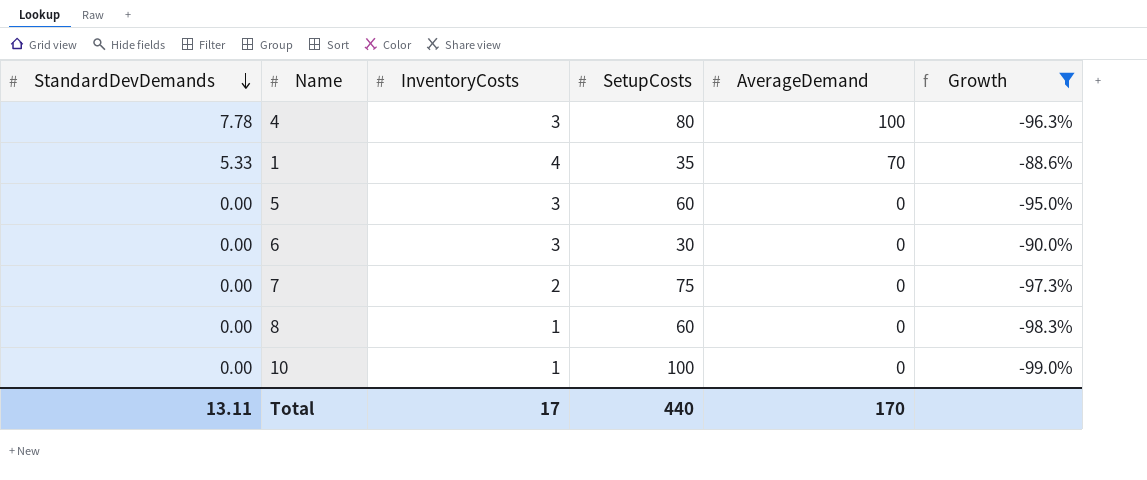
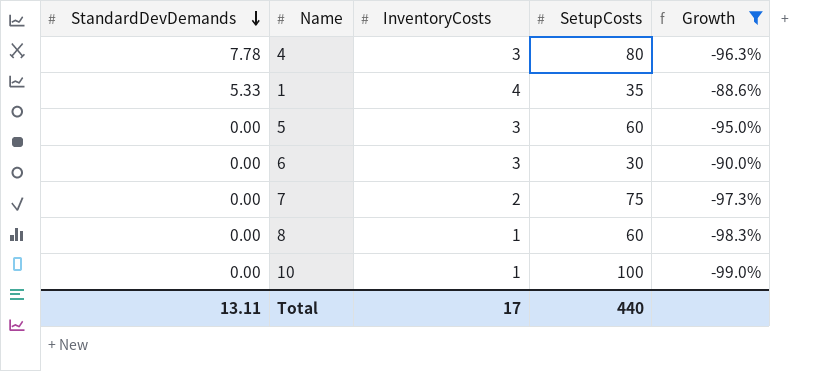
column AverageDemand | position: 5 -> none

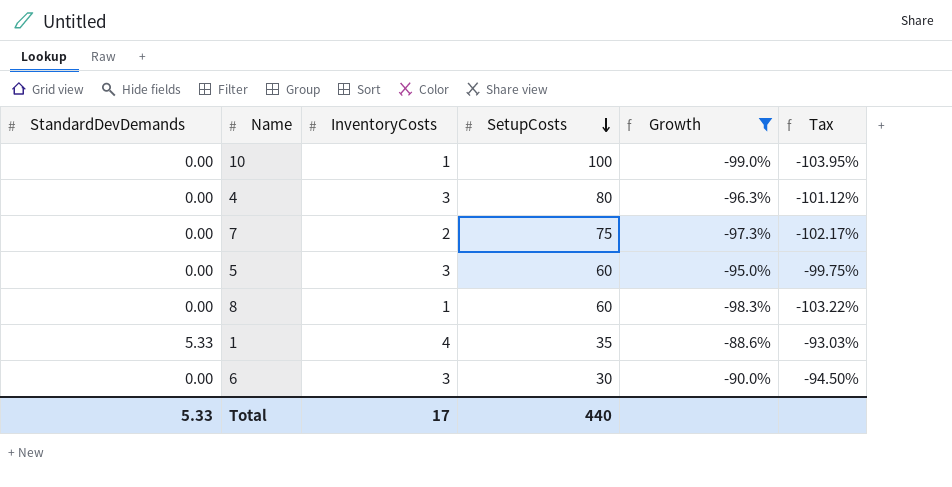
row order: StandardDevDemands descending -> SetupCosts descending
column Tax | formula: none -> [Growth] * 1.05
4 | StandardDevDemands: 7.78 -> 0.00
Total | StandardDevDemands: 13.11 -> 5.33

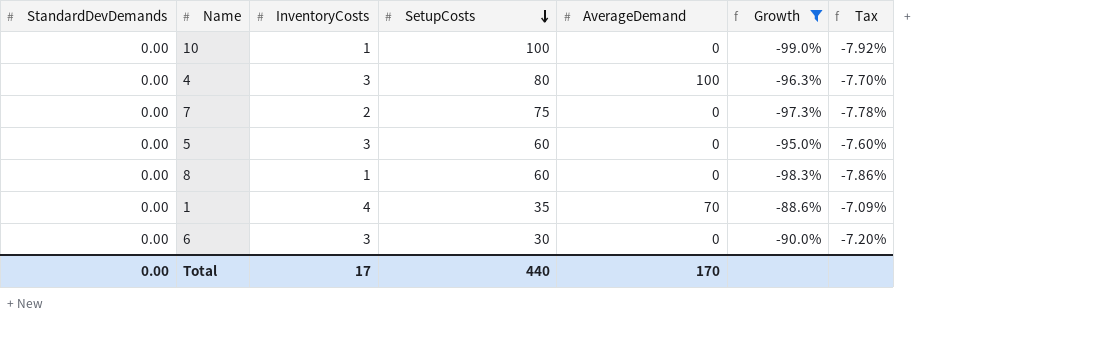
column AverageDemand | position: none -> 5
column Tax | formula: [Growth] * 1.05 -> [Growth] * 0.08
1 | StandardDevDemands: 5.33 -> 0.00
Total | StandardDevDemands: 5.33 -> 0.00

